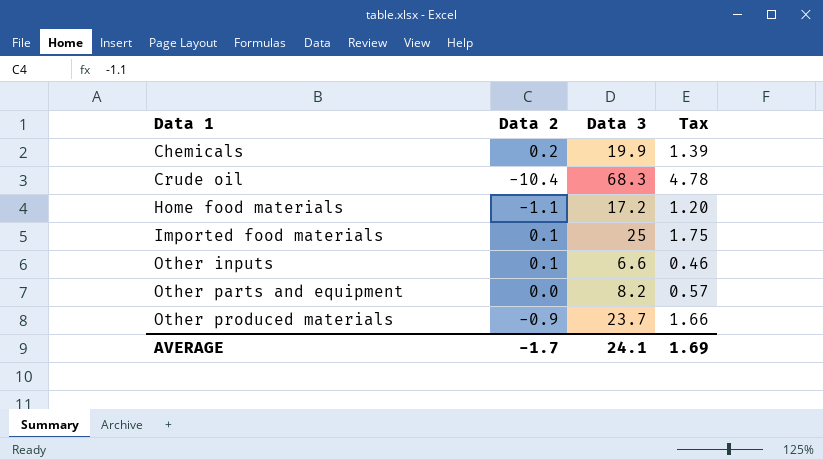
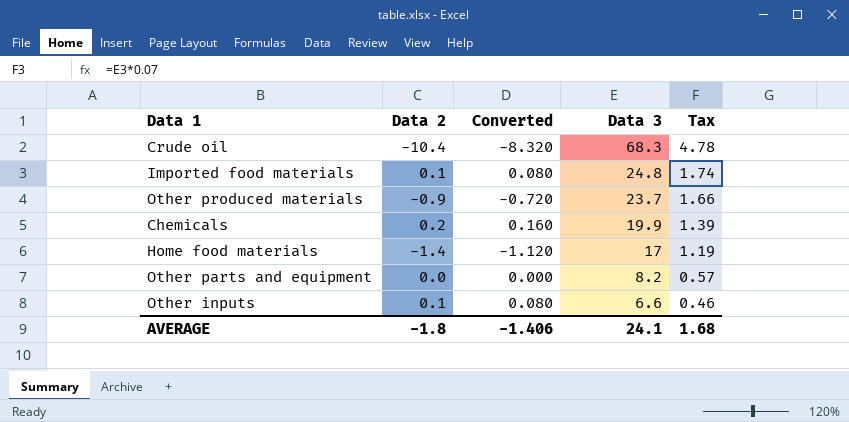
row order: Data 1 ascending -> Data 3 descending
column Converted | formula: none -> [Data 2] * 0.8
Imported food materials | Data 3: 25 -> 24.8
Imported food materials | Tax: 1.75 -> 1.74
Home food materials | Data 2: -1.1 -> -1.4
Home food materials | Data 3: 17.2 -> 17
Home food materials | Tax: 1.20 -> 1.19
AVERAGE | Data 2: -1.7 -> -1.8
AVERAGE | Tax: 1.69 -> 1.68

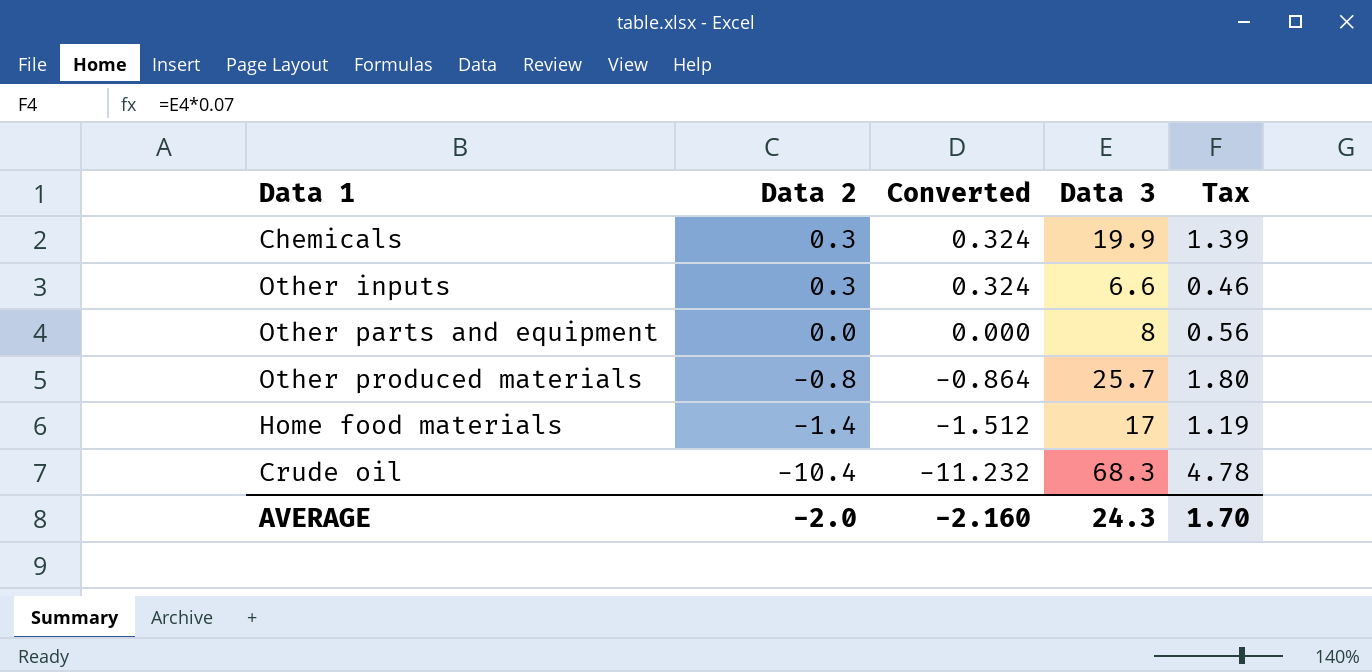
row order: Data 3 descending -> Data 2 descending
column Converted | formula: [Data 2] * 0.8 -> [Data 2] * 1.08
row Imported food materials: 0.1 | 0.080 | 24.8 | 1.74 -> none
Chemicals | Data 2: 0.2 -> 0.3
Other inputs | Data 2: 0.1 -> 0.3
Other parts and equipment | Data 3: 8.2 -> 8
Other parts and equipment | Tax: 0.57 -> 0.56
Other produced materials | Data 2: -0.9 -> -0.8
Other produced materials | Data 3: 23.7 -> 25.7
Other produced materials | Tax: 1.66 -> 1.80
AVERAGE | Data 2: -1.8 -> -2.0
AVERAGE | Converted: -1.406 -> -2.160
AVERAGE | Data 3: 24.1 -> 24.3
AVERAGE | Tax: 1.68 -> 1.70

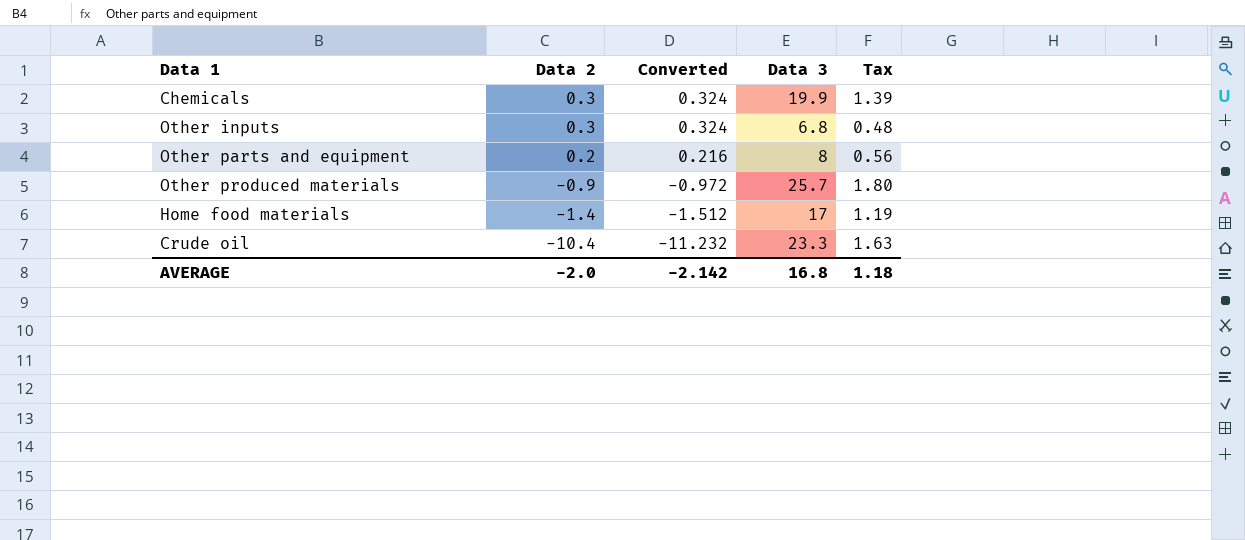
Other inputs | Data 3: 6.6 -> 6.8
Other inputs | Tax: 0.46 -> 0.48
Other parts and equipment | Data 2: 0.0 -> 0.2
Other parts and equipment | Converted: 0.000 -> 0.216
Other produced materials | Data 2: -0.8 -> -0.9
Other produced materials | Converted: -0.864 -> -0.972
Crude oil | Data 3: 68.3 -> 23.3
Crude oil | Tax: 4.78 -> 1.63
AVERAGE | Converted: -2.160 -> -2.142
AVERAGE | Data 3: 24.3 -> 16.8
AVERAGE | Tax: 1.70 -> 1.18

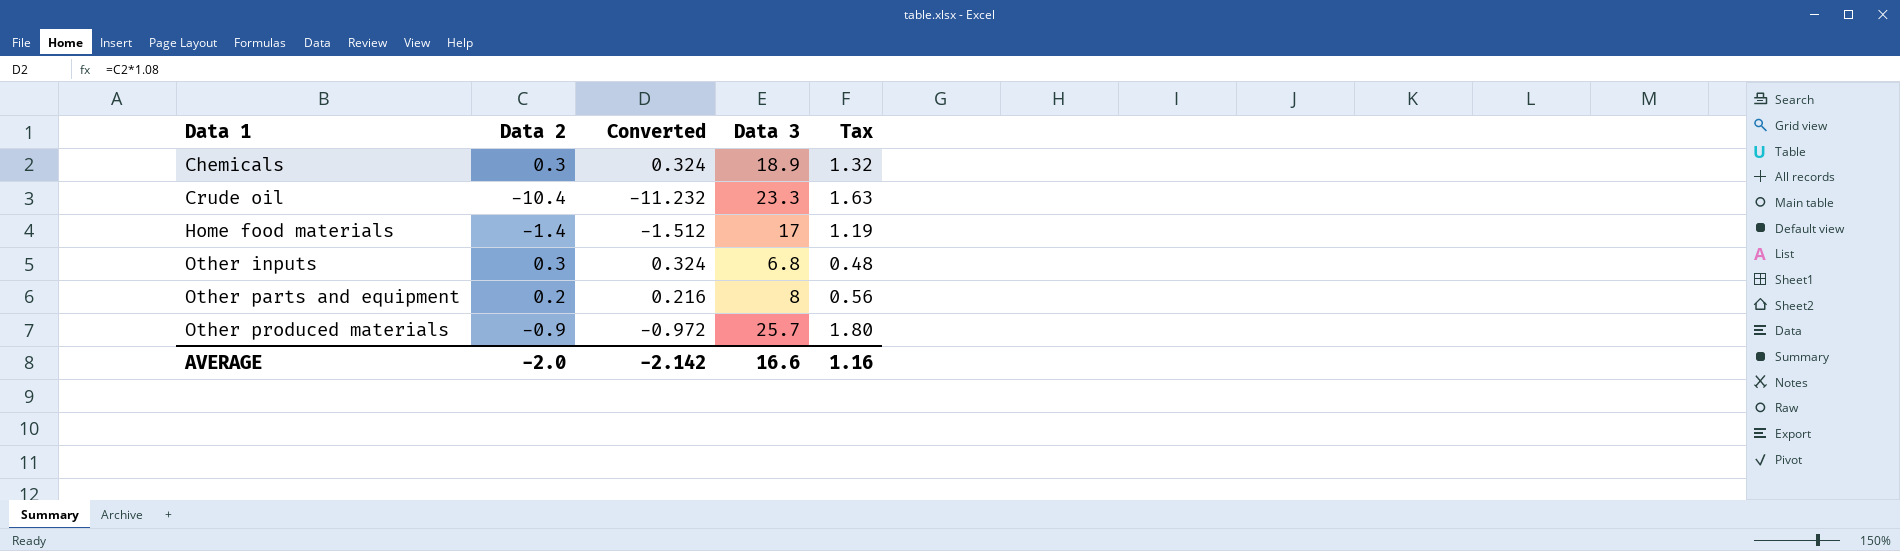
row order: Data 2 descending -> Data 1 ascending
Chemicals | Data 3: 19.9 -> 18.9
Chemicals | Tax: 1.39 -> 1.32
AVERAGE | Data 3: 16.8 -> 16.6
AVERAGE | Tax: 1.18 -> 1.16

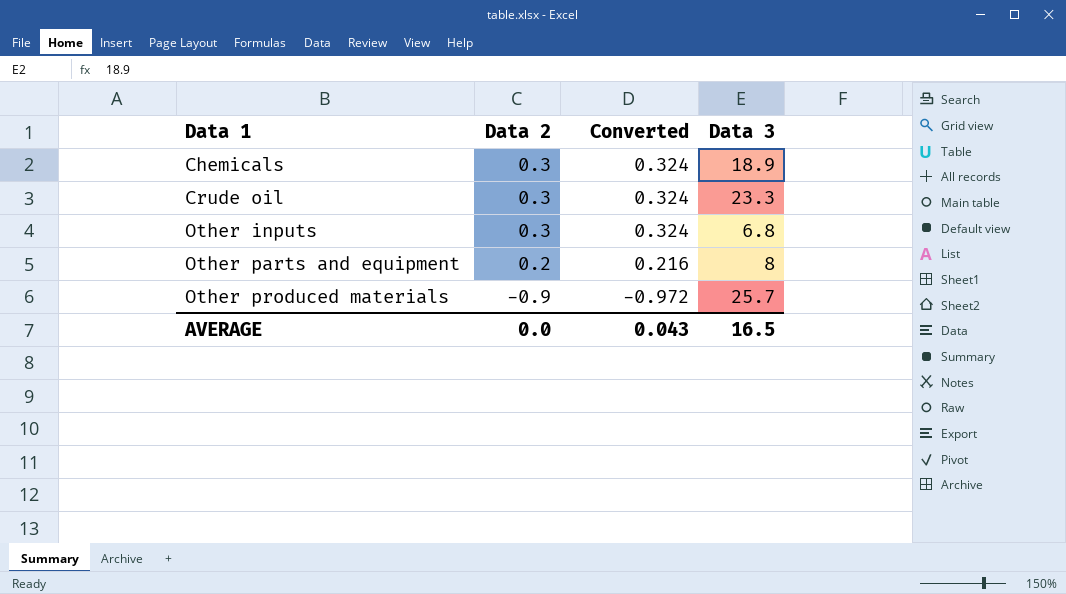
column Tax | formula: [Data 3] * 0.07 -> none
row Home food materials: -1.4 | -1.512 | 17 | 1.19 -> none
Crude oil | Data 2: -10.4 -> 0.3
Crude oil | Converted: -11.232 -> 0.324
AVERAGE | Data 2: -2.0 -> 0.0
AVERAGE | Converted: -2.142 -> 0.043
AVERAGE | Data 3: 16.6 -> 16.5

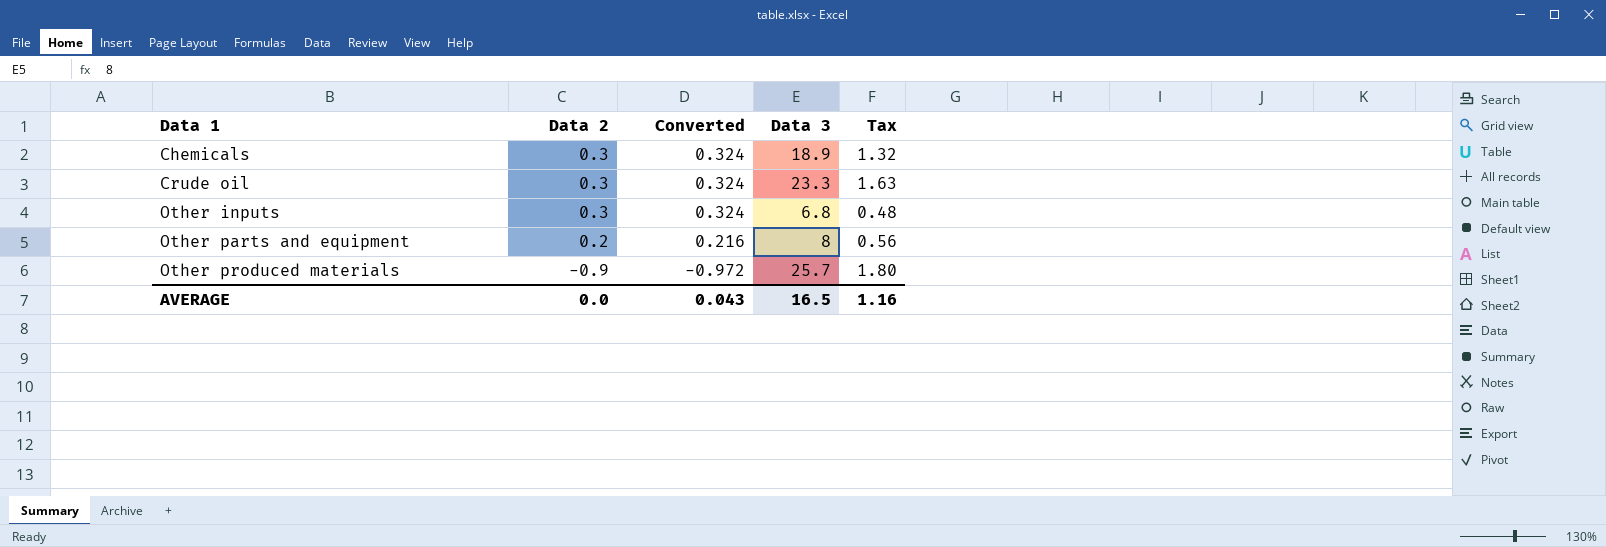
column Tax | formula: none -> [Data 3] * 0.07

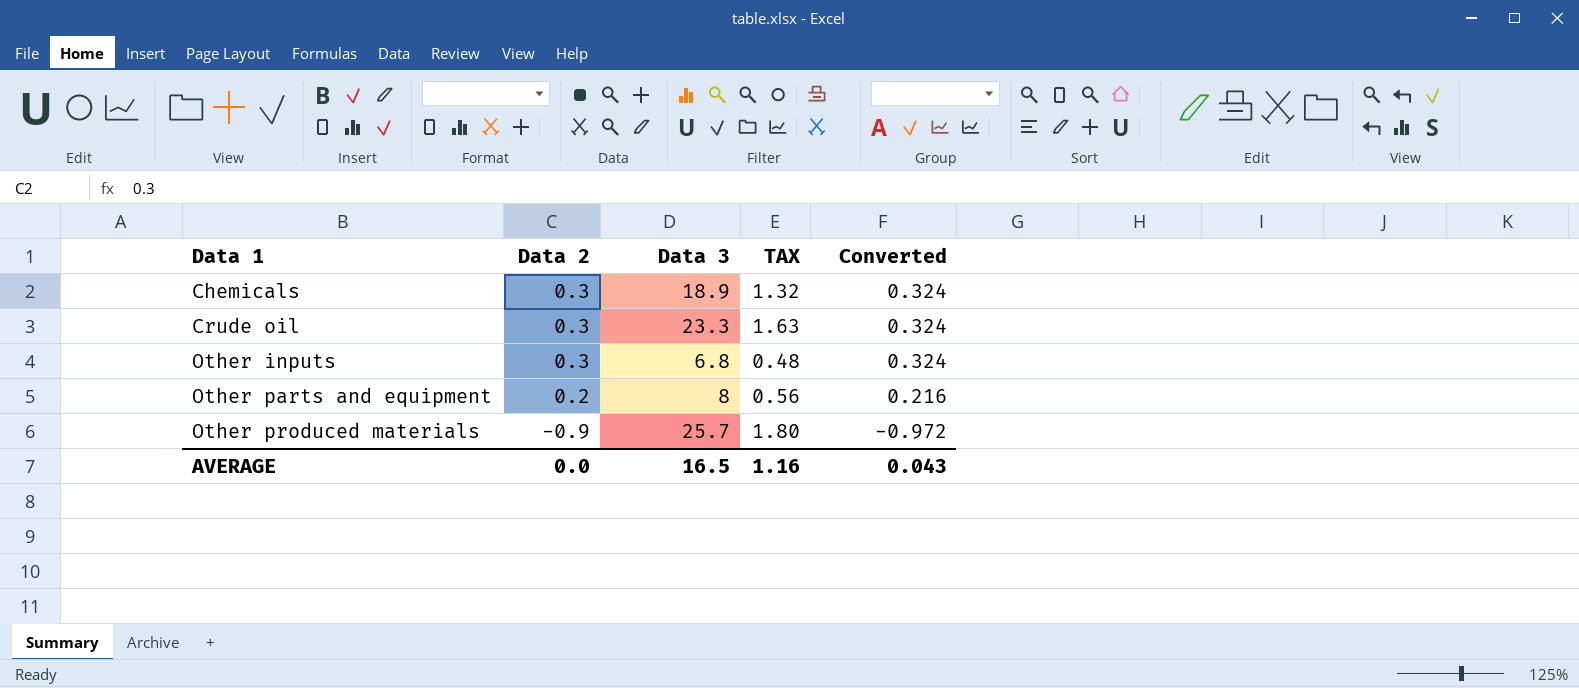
column name: Tax -> TAX
column Converted | position: 3 -> 5

